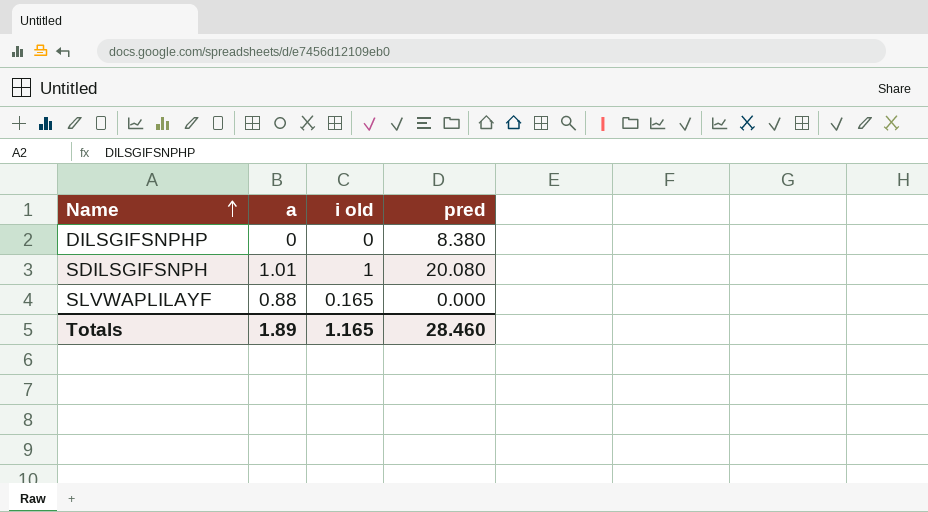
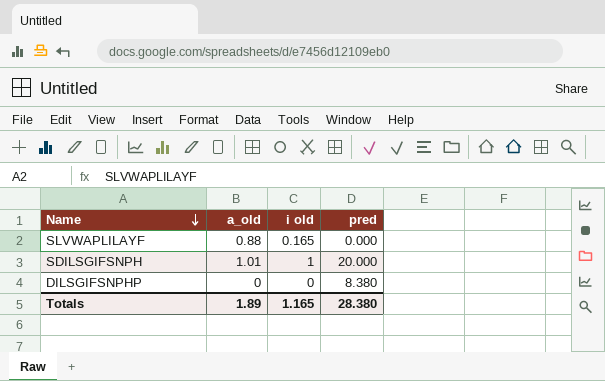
row order: Name ascending -> Name descending
column name: a -> a_old
SDILSGIFSNPH | pred: 20.080 -> 20.000
Totals | pred: 28.460 -> 28.380

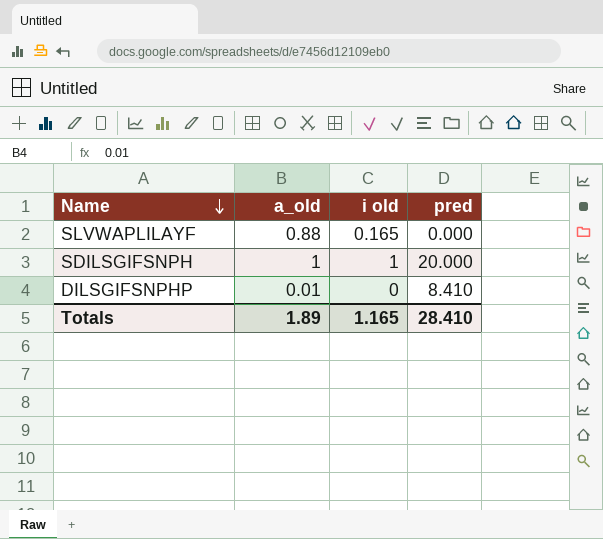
SDILSGIFSNPH | a_old: 1.01 -> 1
DILSGIFSNPHP | a_old: 0 -> 0.01
DILSGIFSNPHP | pred: 8.380 -> 8.410
Totals | pred: 28.380 -> 28.410

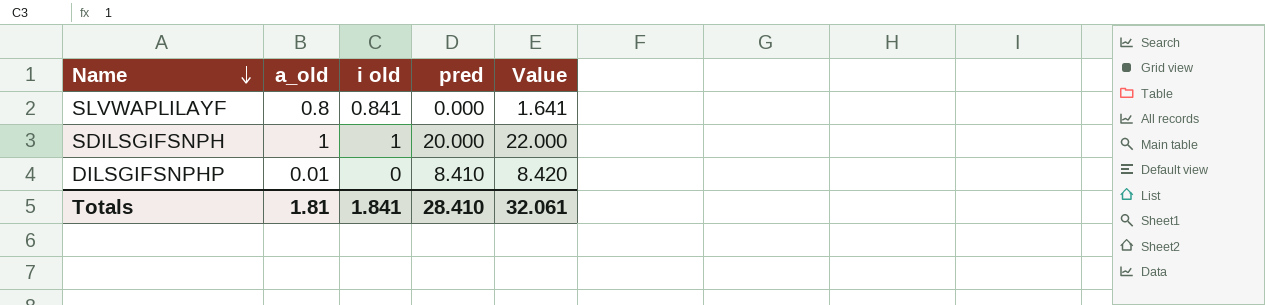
column Value | formula: none -> [a_old] + [i old] + [pred]
SLVWAPLILAYF | a_old: 0.88 -> 0.8
SLVWAPLILAYF | i old: 0.165 -> 0.841
Totals | a_old: 1.89 -> 1.81
Totals | i old: 1.165 -> 1.841

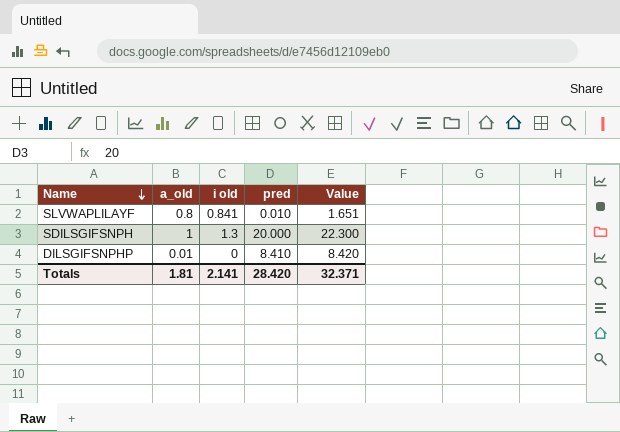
SLVWAPLILAYF | pred: 0.000 -> 0.010
SLVWAPLILAYF | Value: 1.641 -> 1.651
SDILSGIFSNPH | i old: 1 -> 1.3
SDILSGIFSNPH | Value: 22.000 -> 22.300
Totals | i old: 1.841 -> 2.141
Totals | pred: 28.410 -> 28.420
Totals | Value: 32.061 -> 32.371

